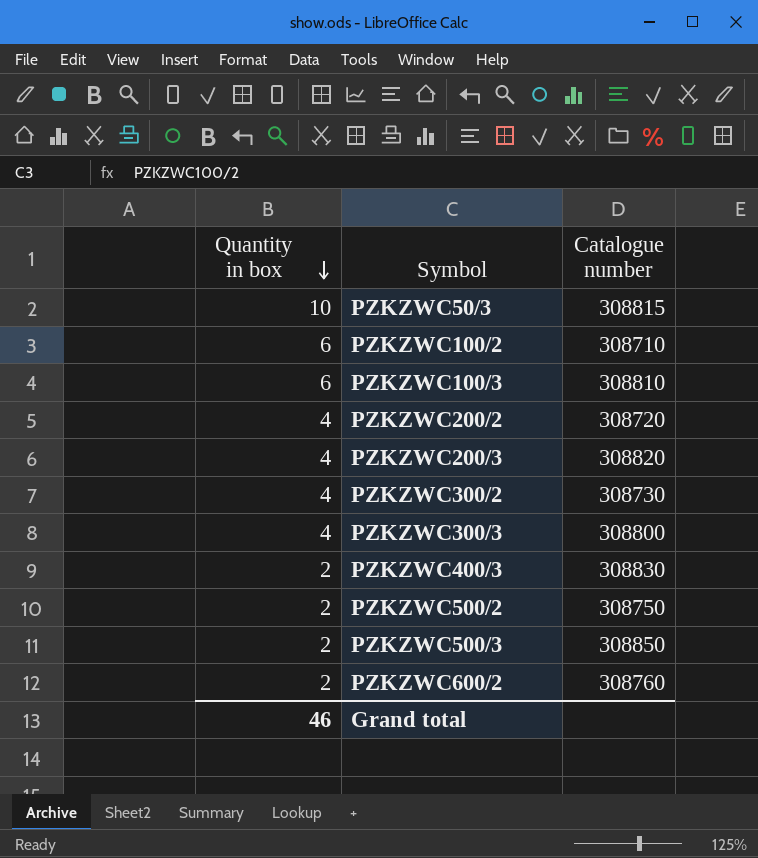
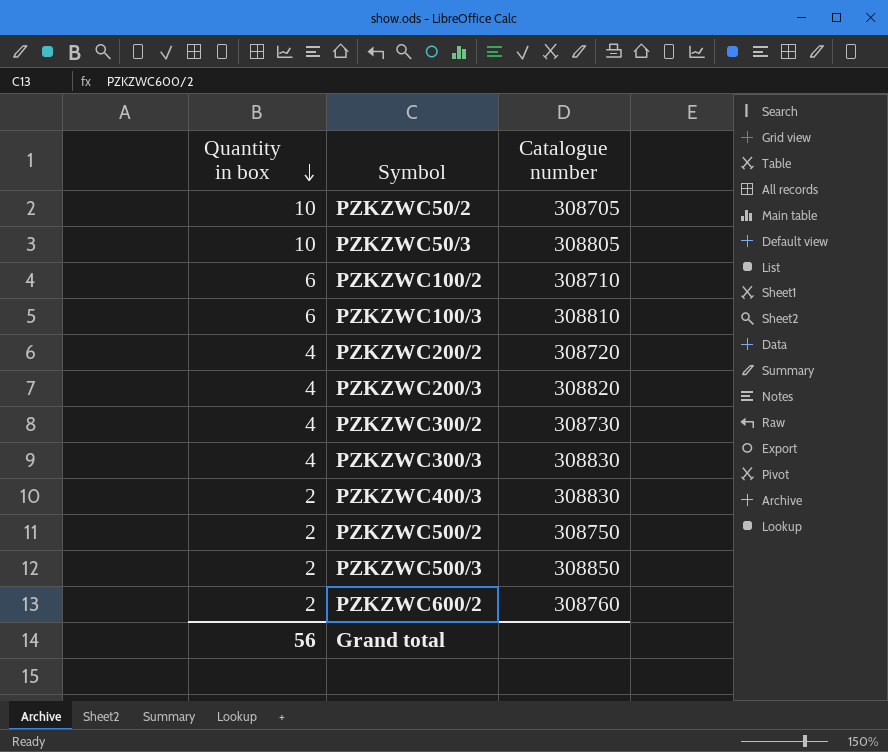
row PZKZWC50/2: none -> 10 | 308705
PZKZWC50/3 | Catalogue number: 308815 -> 308805
PZKZWC300/3 | Catalogue number: 308800 -> 308830
Grand total | Quantity in box: 46 -> 56

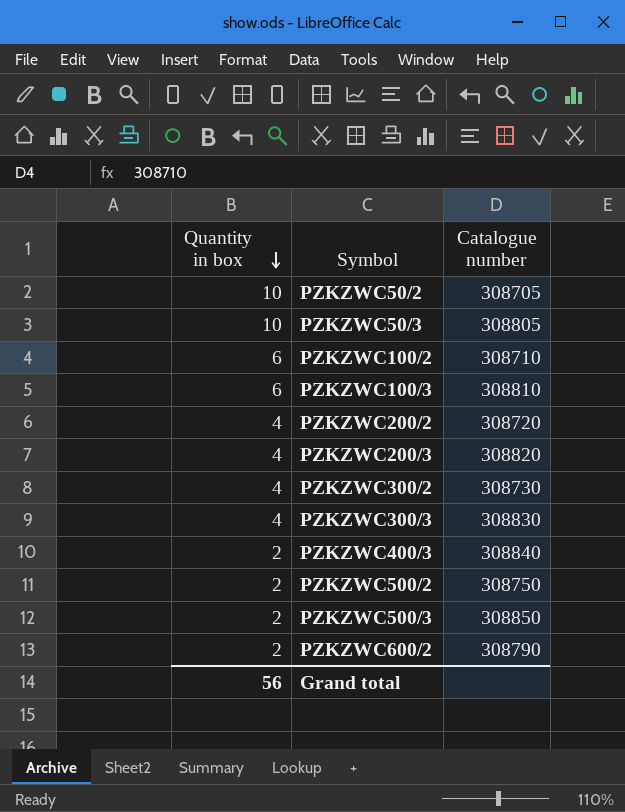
PZKZWC400/3 | Catalogue number: 308830 -> 308840
PZKZWC600/2 | Catalogue number: 308760 -> 308790

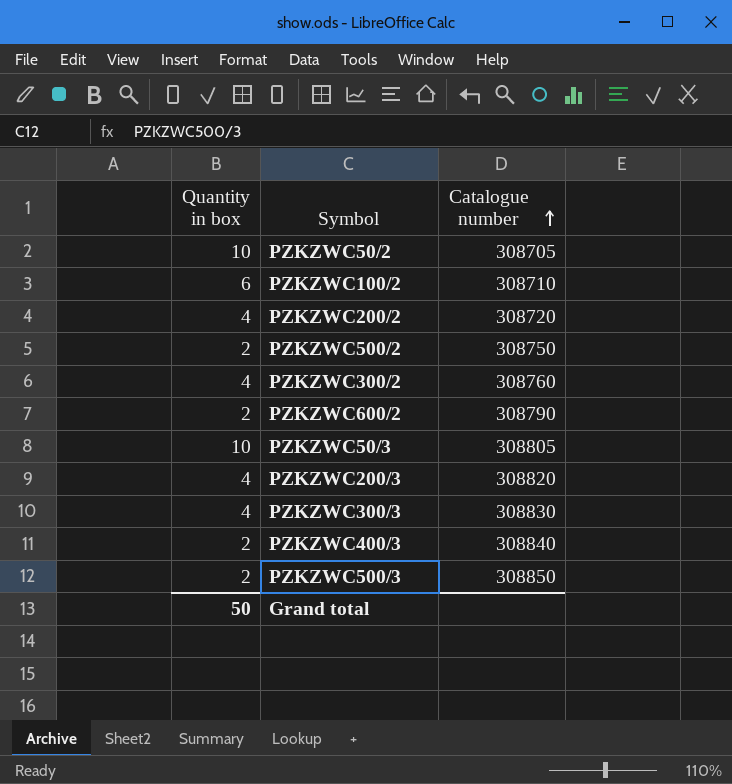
row order: Quantity in box descending -> Catalogue number ascending
row PZKZWC100/3: 6 | 308810 -> none
PZKZWC300/2 | Catalogue number: 308730 -> 308760
Grand total | Quantity in box: 56 -> 50

